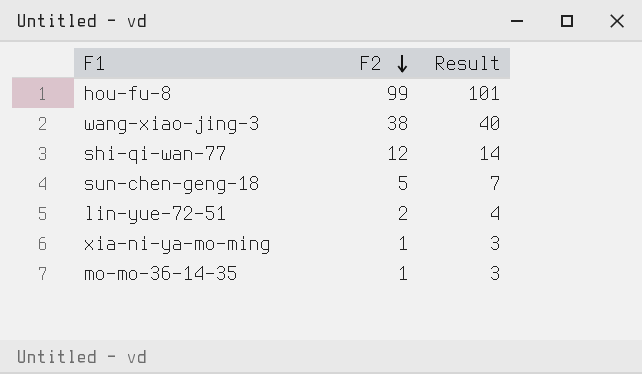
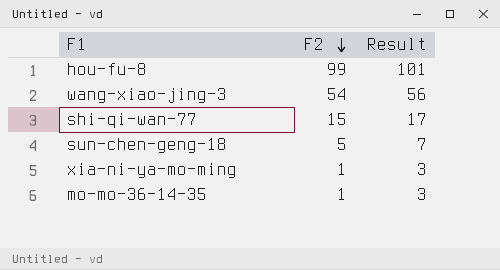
row lin-yue-72-51: 2 | 4 -> none
wang-xiao-jing-3 | F2: 38 -> 54
wang-xiao-jing-3 | Result: 40 -> 56
shi-qi-wan-77 | F2: 12 -> 15
shi-qi-wan-77 | Result: 14 -> 17

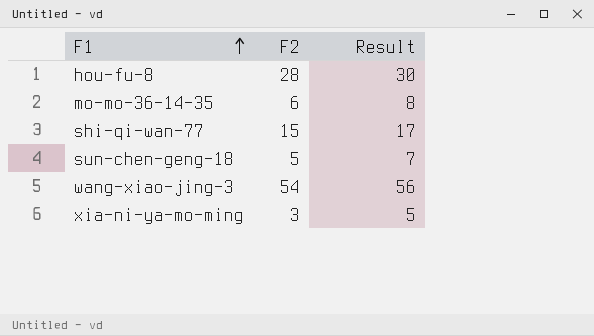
row order: F2 descending -> F1 ascending
hou-fu-8 | F2: 99 -> 28
hou-fu-8 | Result: 101 -> 30
mo-mo-36-14-35 | F2: 1 -> 6
mo-mo-36-14-35 | Result: 3 -> 8
xia-ni-ya-mo-ming | F2: 1 -> 3
xia-ni-ya-mo-ming | Result: 3 -> 5

